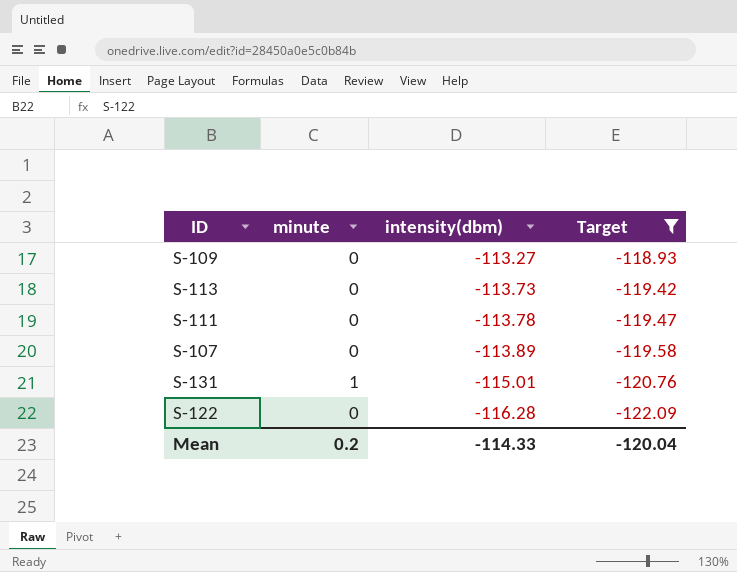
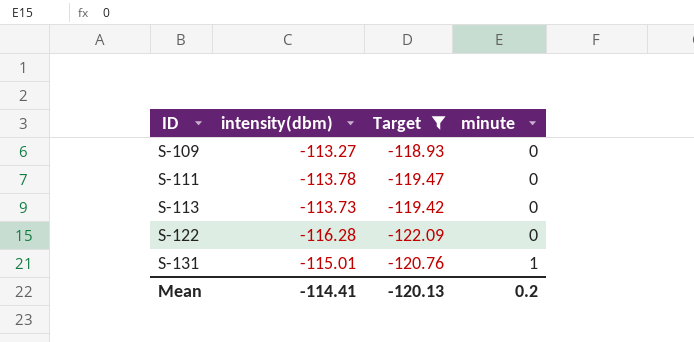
row order: intensity(dbm) descending -> ID ascending
column minute | position: 2 -> 4
row S-107: 0 | -113.89 | -119.58 -> none
Mean | intensity(dbm): -114.33 -> -114.41
Mean | Target: -120.04 -> -120.13

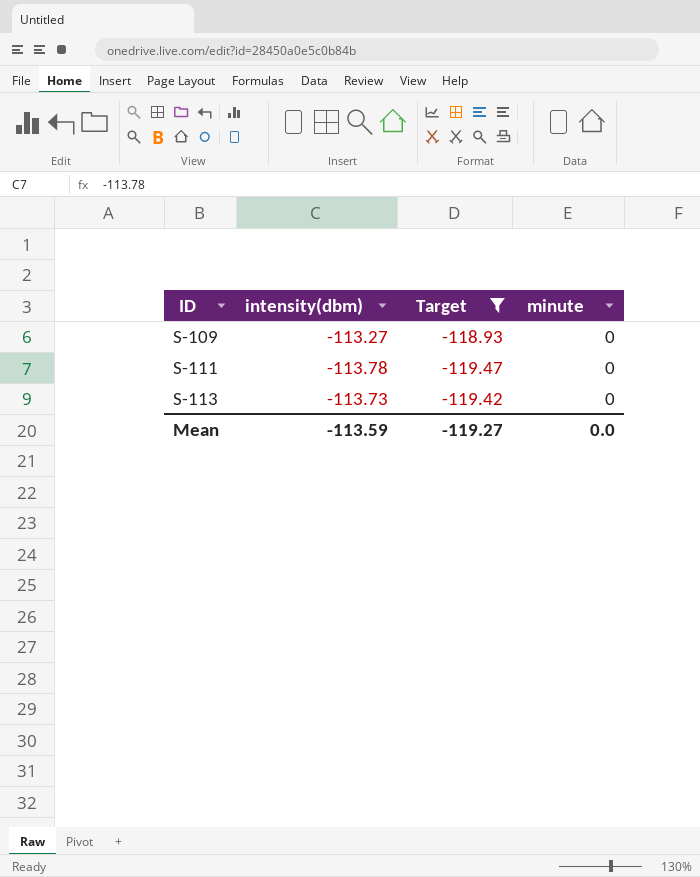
row S-122: -116.28 | -122.09 | 0 -> none
row S-131: -115.01 | -120.76 | 1 -> none
Mean | intensity(dbm): -114.41 -> -113.59
Mean | Target: -120.13 -> -119.27
Mean | minute: 0.2 -> 0.0

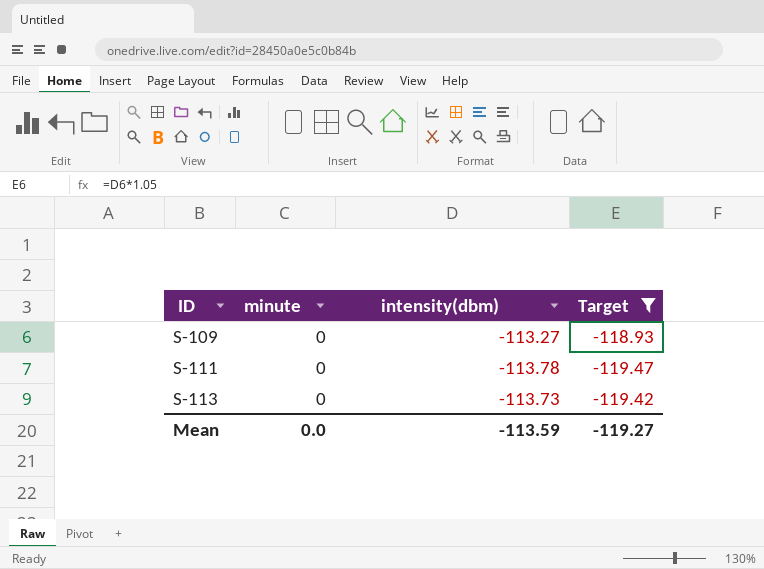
column minute | position: 4 -> 2

